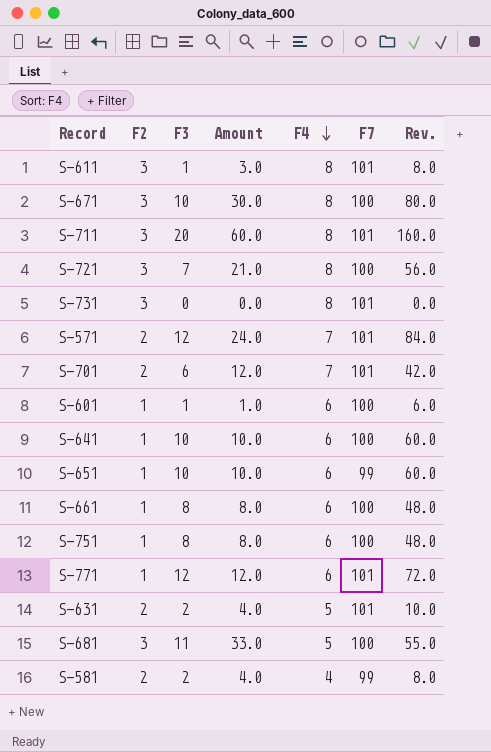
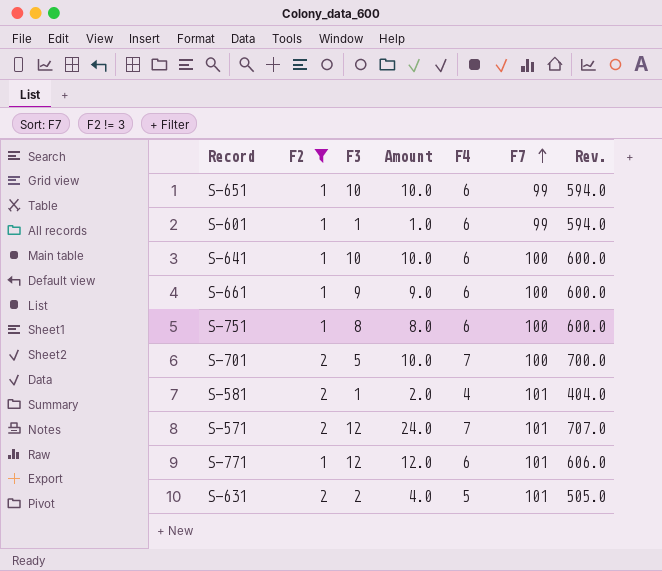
filter: none -> F2 != 3
row order: F4 descending -> F7 ascending
column Rev. | formula: [F3] * [F4] -> [F4] * [F7]
S-601 | F7: 100 -> 99
S-661 | F3: 8 -> 9
S-661 | Amount: 8.0 -> 9.0
S-701 | F3: 6 -> 5
S-701 | Amount: 12.0 -> 10.0
S-701 | F7: 101 -> 100
S-581 | F3: 2 -> 1
S-581 | Amount: 4.0 -> 2.0
S-581 | F7: 99 -> 101

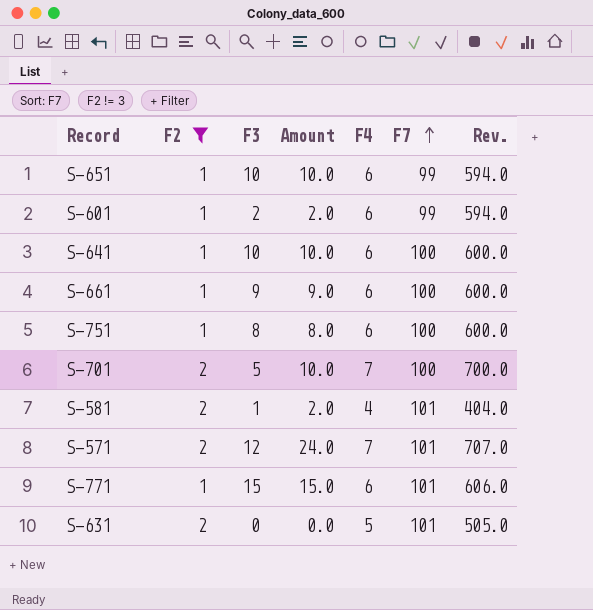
S-601 | F3: 1 -> 2
S-601 | Amount: 1.0 -> 2.0
S-771 | F3: 12 -> 15
S-771 | Amount: 12.0 -> 15.0
S-631 | F3: 2 -> 0
S-631 | Amount: 4.0 -> 0.0

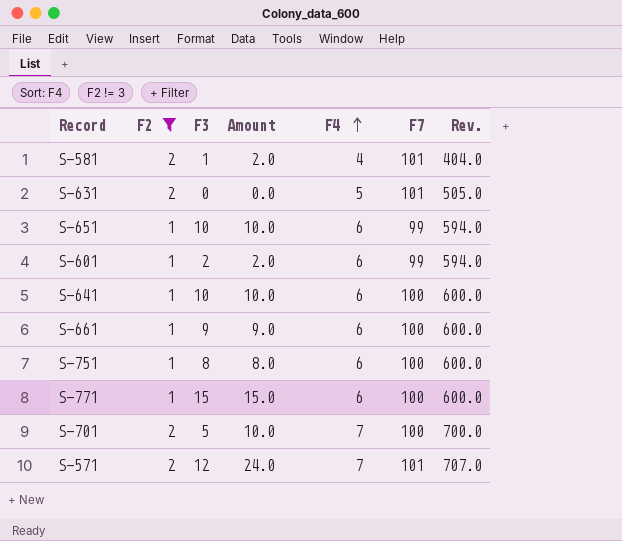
row order: F7 ascending -> F4 ascending
S-771 | F7: 101 -> 100
S-771 | Rev.: 606.0 -> 600.0

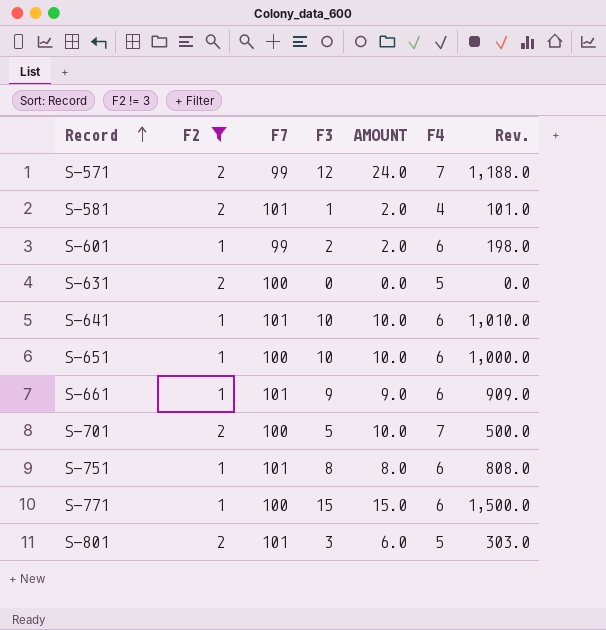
row order: F4 ascending -> Record ascending
column F7 | position: 6 -> 3
column name: Amount -> AMOUNT
column Rev. | formula: [F4] * [F7] -> [F7] * [F3]
S-571 | F7: 101 -> 99
S-631 | F7: 101 -> 100
S-641 | F7: 100 -> 101
S-651 | F7: 99 -> 100
S-661 | F7: 100 -> 101
S-751 | F7: 100 -> 101
row S-801: none -> 2 | 101 | 3 | 6.0 | 5 | 303.0

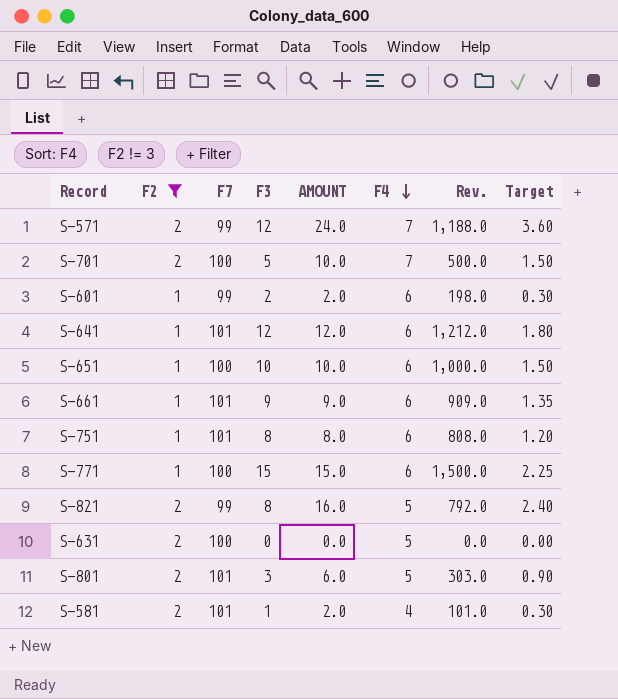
row order: Record ascending -> F4 descending
column Target | formula: none -> [AMOUNT] * 0.15
S-641 | F3: 10 -> 12
S-641 | AMOUNT: 10.0 -> 12.0
S-641 | Rev.: 1,010.0 -> 1,212.0
row S-821: none -> 2 | 99 | 8 | 16.0 | 5 | 792.0 | 2.40

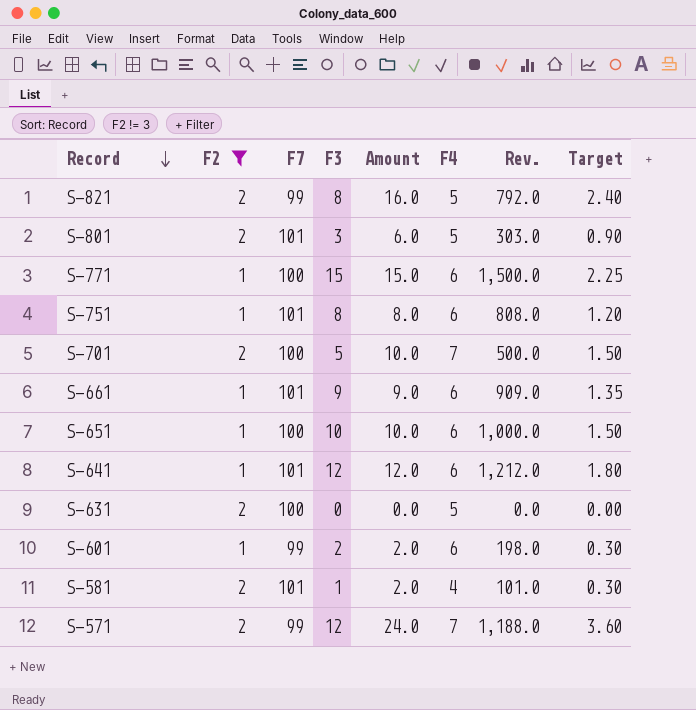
row order: F4 descending -> Record descending
column name: AMOUNT -> Amount

